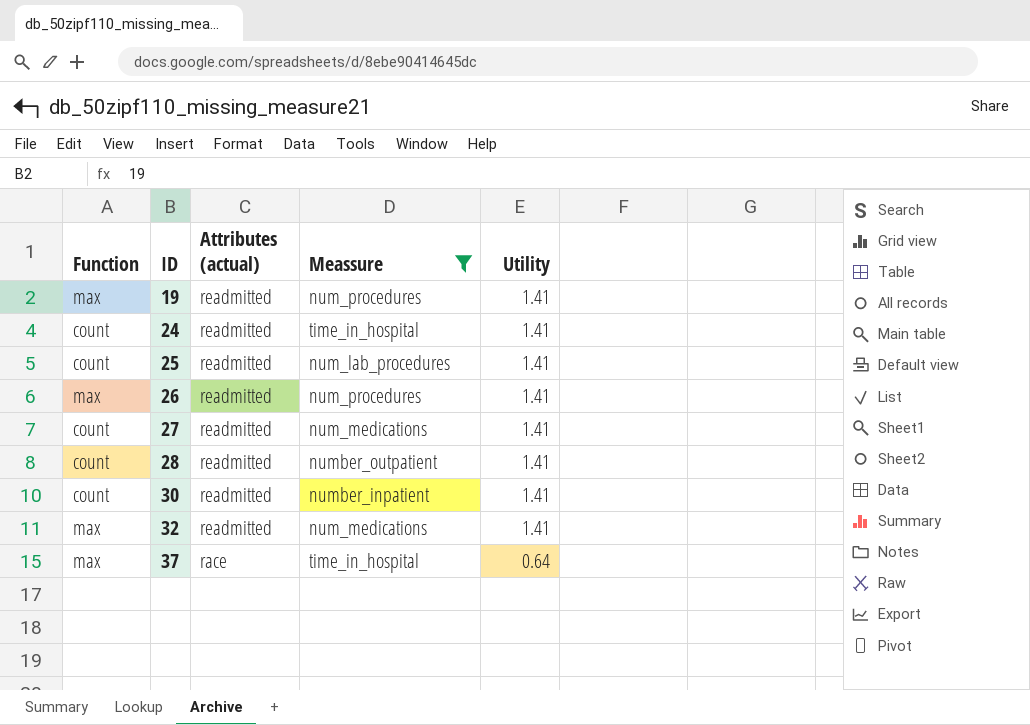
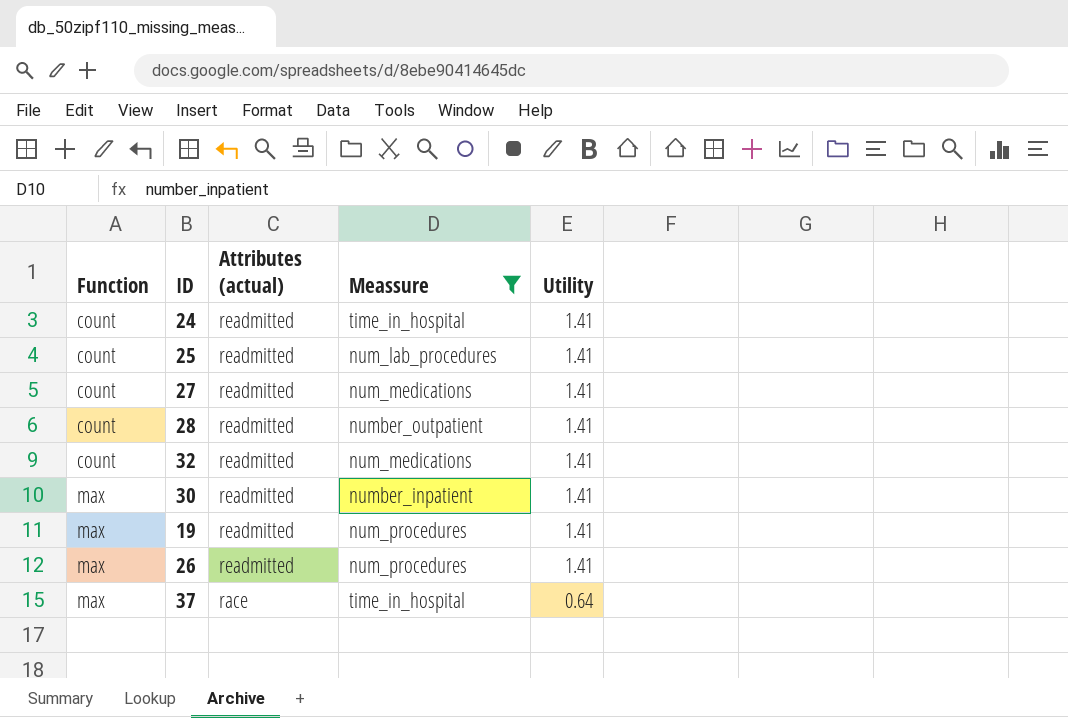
row order: ID ascending -> Function ascending
32 | Function: max -> count
30 | Function: count -> max

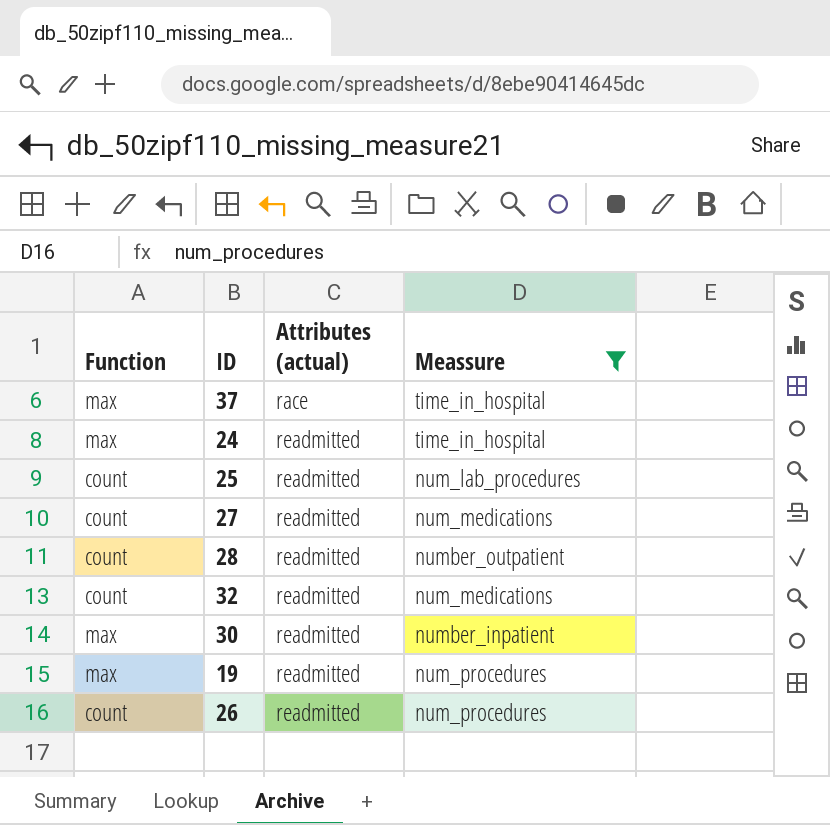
row order: Function ascending -> Attributes (actual) ascending
column Utility | position: 5 -> none
24 | Function: count -> max
26 | Function: max -> count

